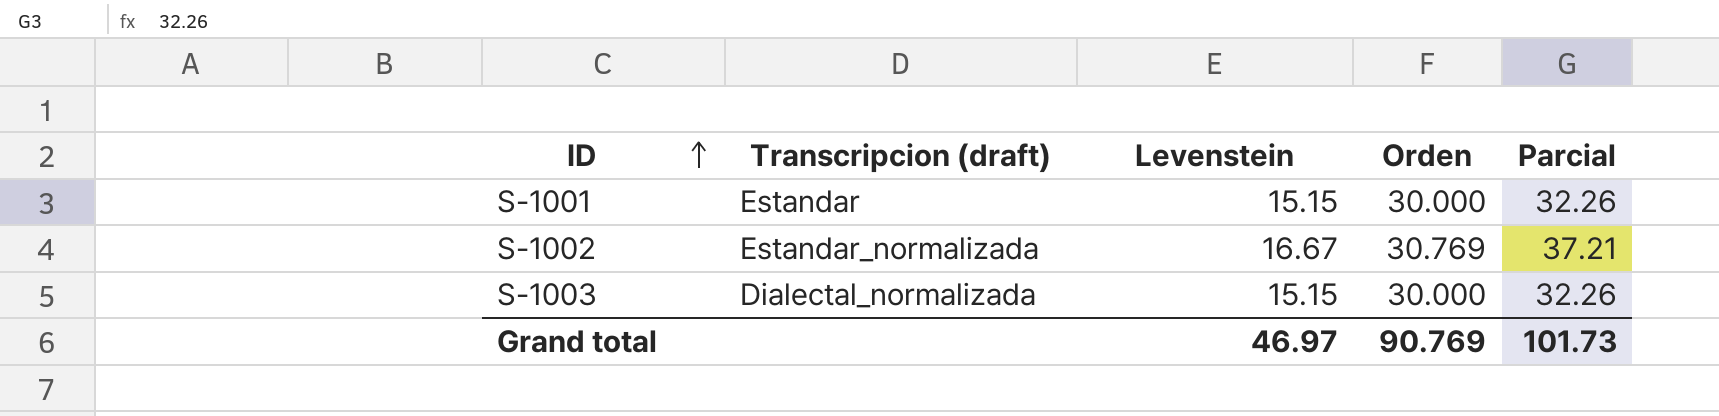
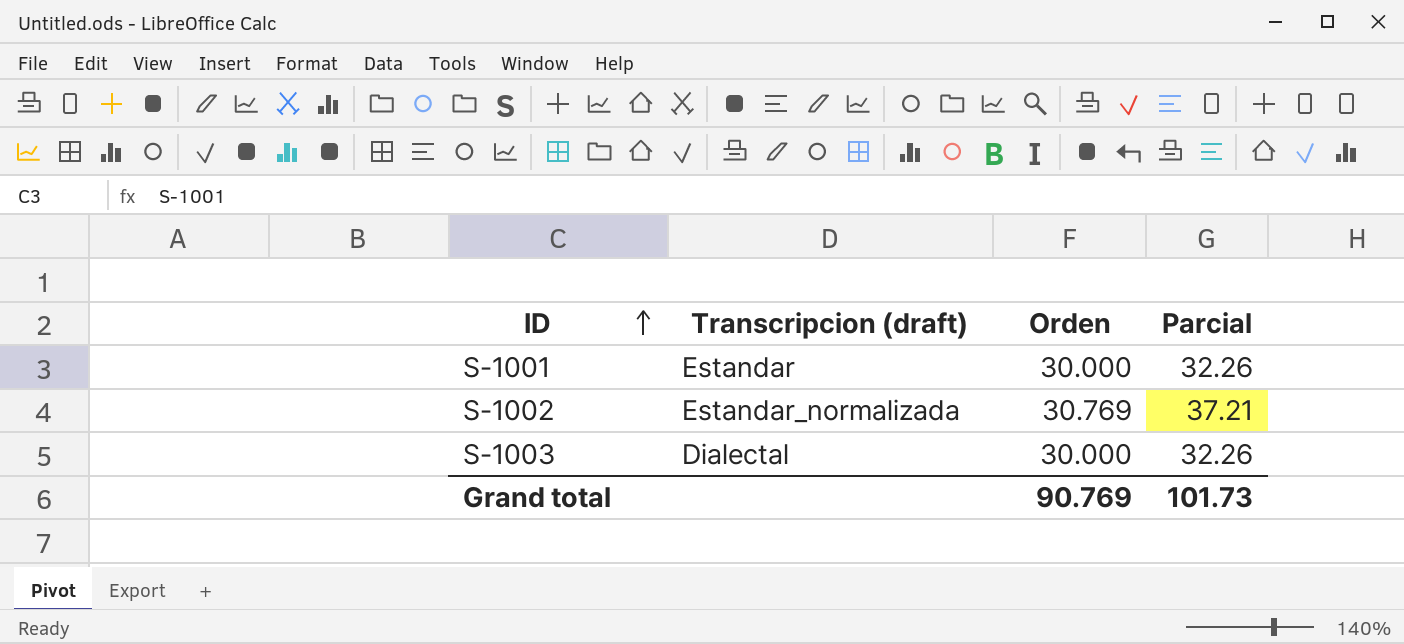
column Levenstein | position: 3 -> none
S-1003 | Transcripcion (draft): Dialectal_normalizada -> Dialectal

